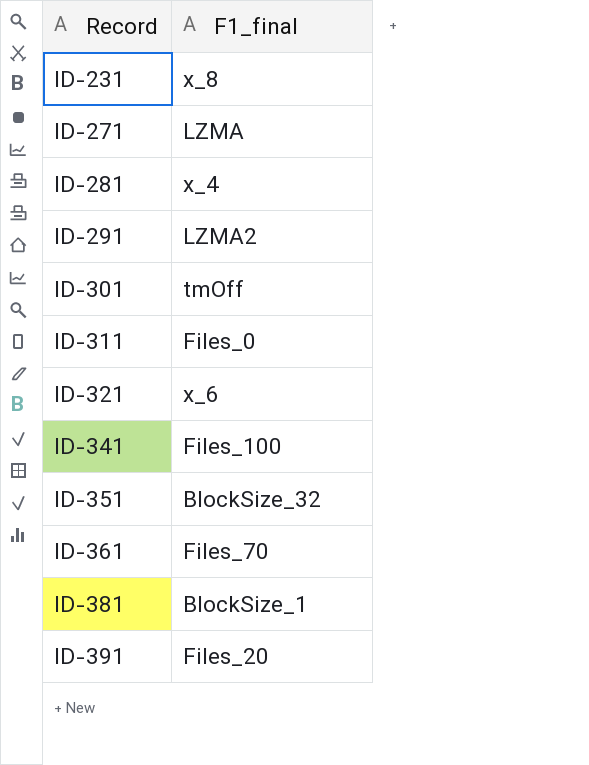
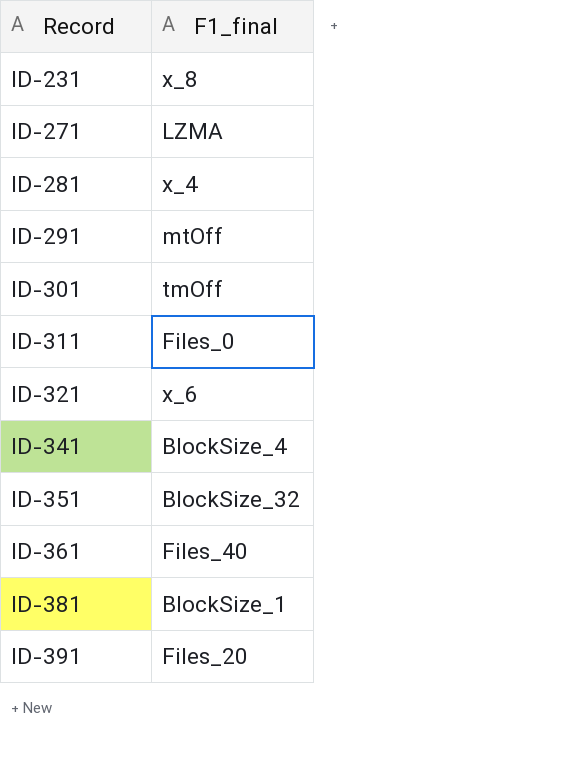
ID-291 | F1_final: LZMA2 -> mtOff
ID-341 | F1_final: Files_100 -> BlockSize_4
ID-361 | F1_final: Files_70 -> Files_40

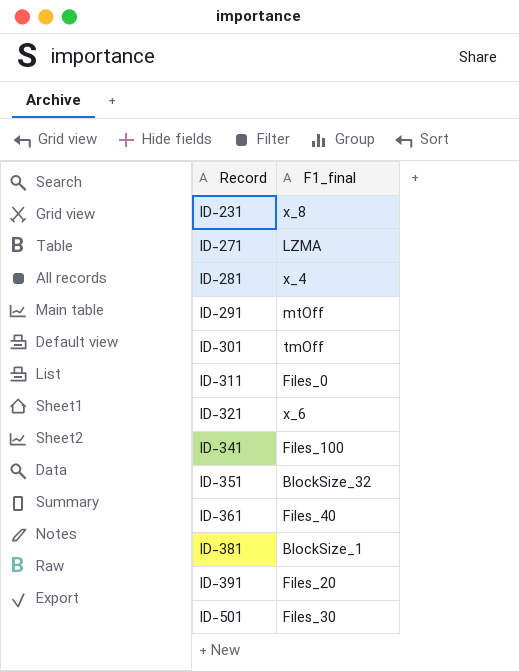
ID-341 | F1_final: BlockSize_4 -> Files_100
row ID-501: none -> Files_30

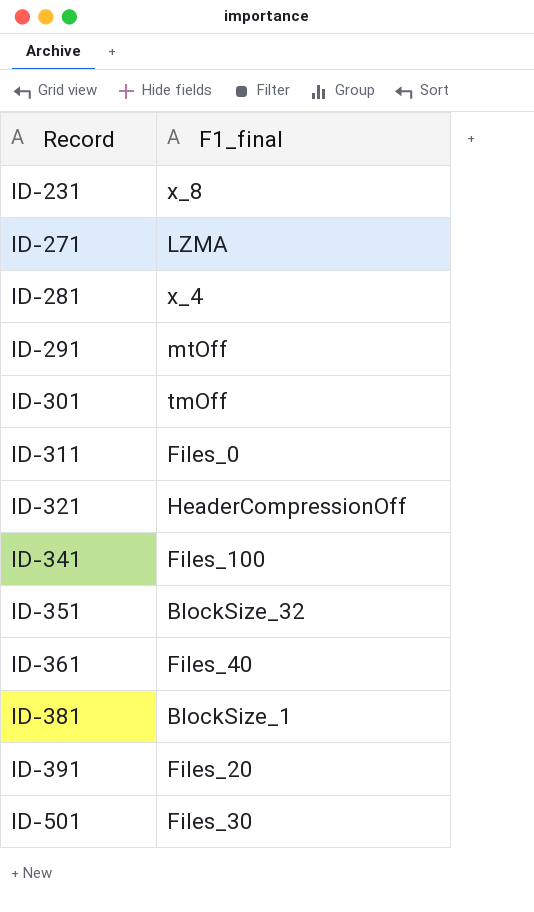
ID-321 | F1_final: x_6 -> HeaderCompressionOff

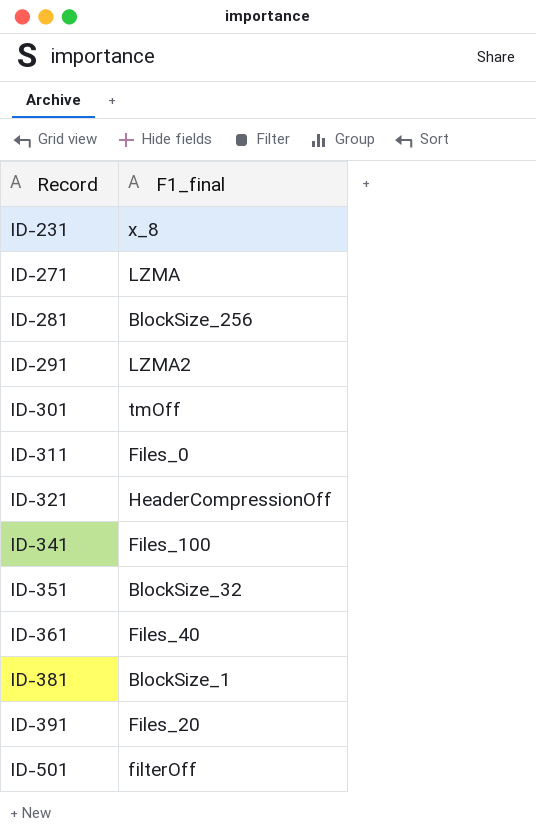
ID-281 | F1_final: x_4 -> BlockSize_256
ID-291 | F1_final: mtOff -> LZMA2
ID-501 | F1_final: Files_30 -> filterOff

